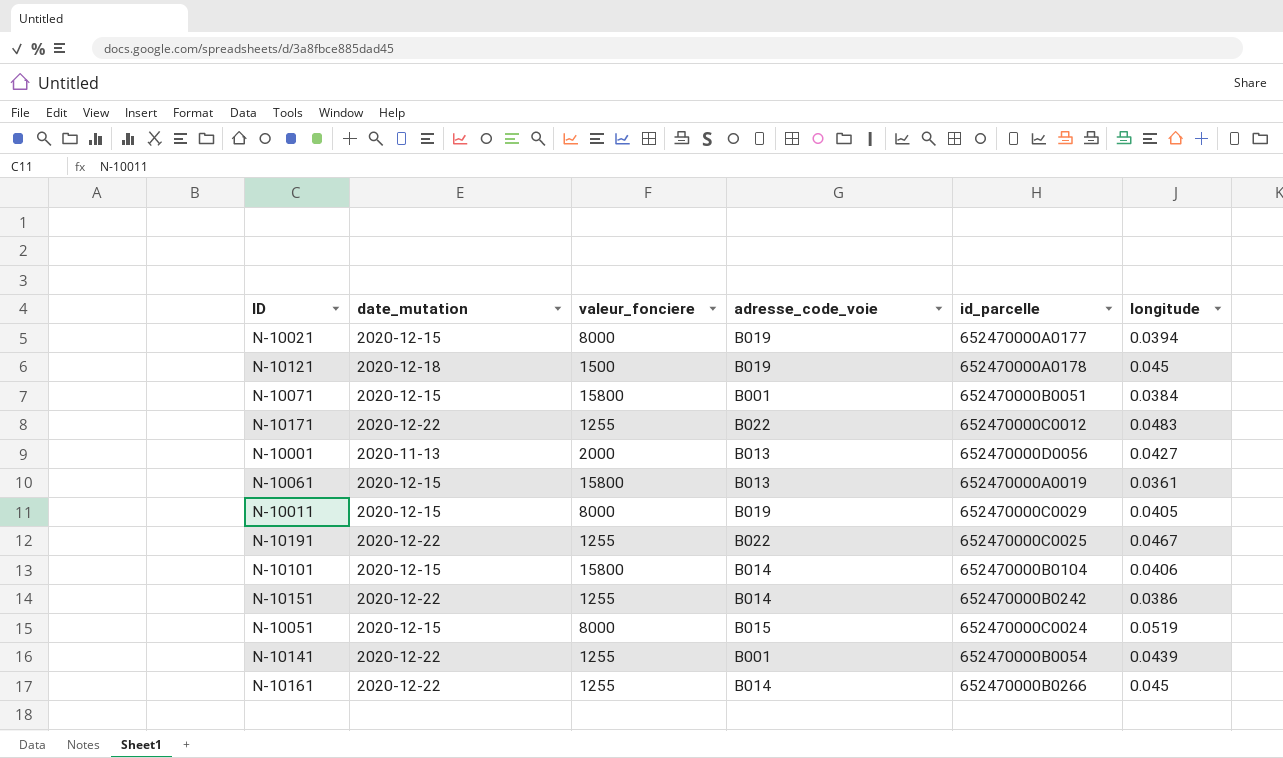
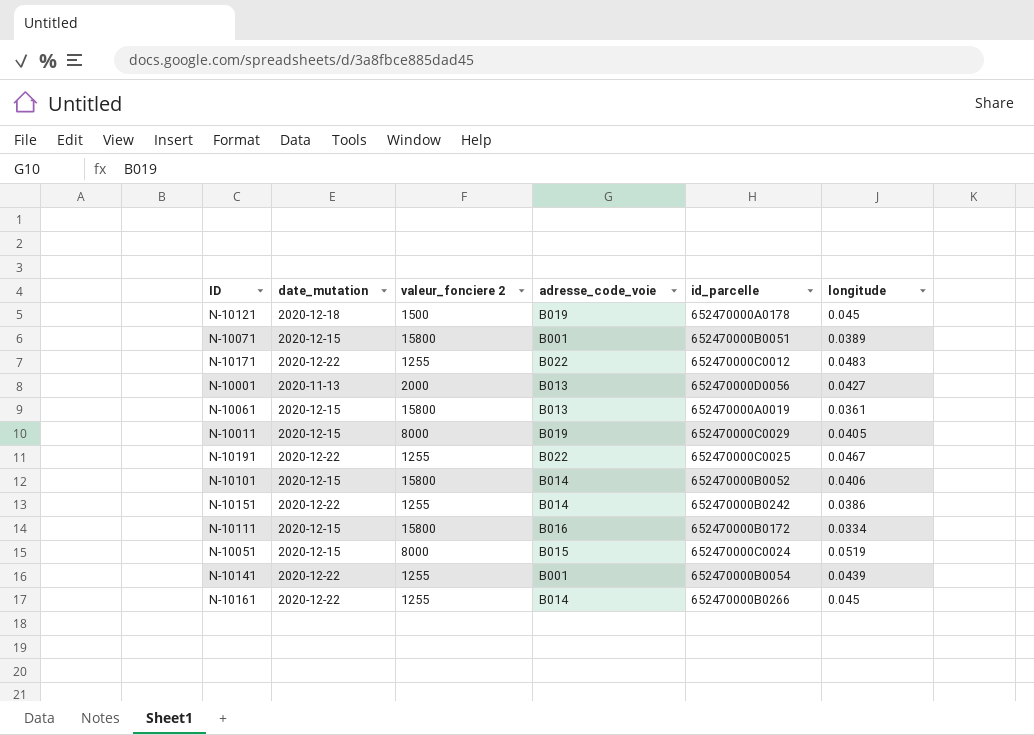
column name: valeur_fonciere -> valeur_fonciere 2
row N-10021: 2020-12-15 | 8000 | B019 | 652470000A0177 | 0.0394 -> none
N-10071 | longitude: 0.0384 -> 0.0389
N-10101 | id_parcelle: 652470000B0104 -> 652470000B0052
row N-10111: none -> 2020-12-15 | 15800 | B016 | 652470000B0172 | 0.0334

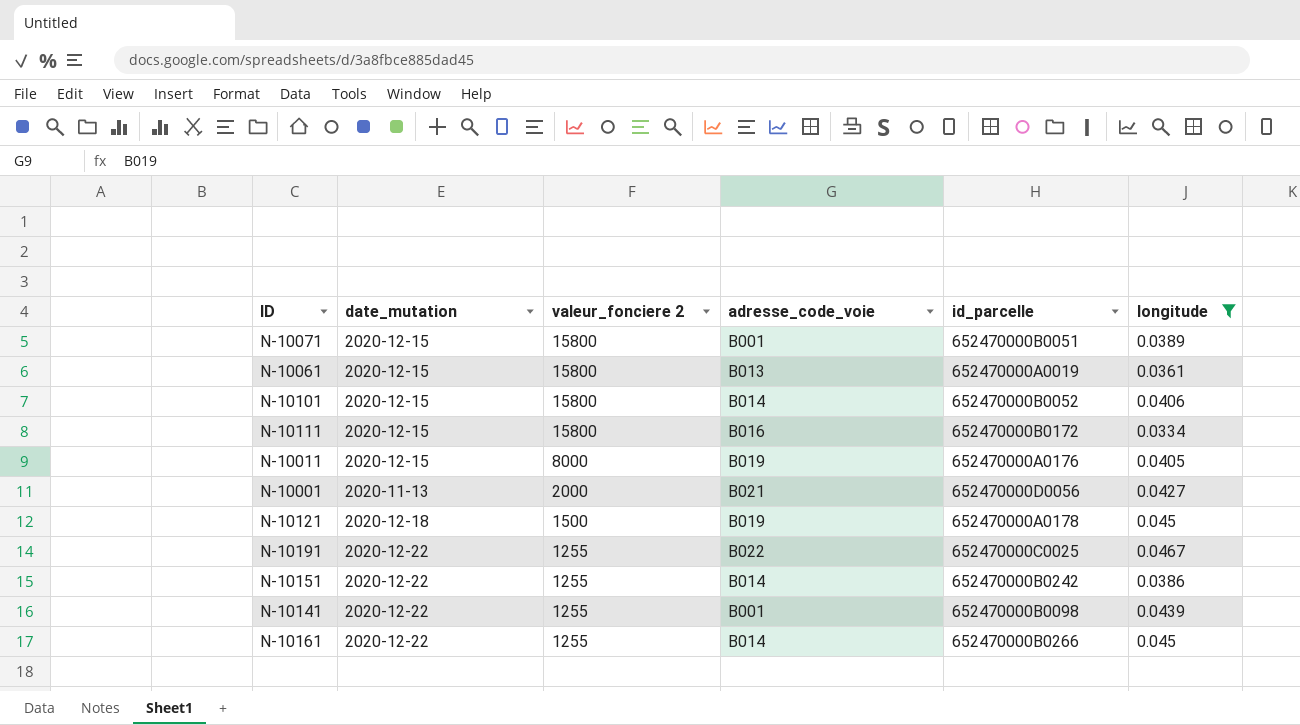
filter: none -> longitude <= 0.0467
row order: none -> valeur_fonciere 2 descending
N-10011 | id_parcelle: 652470000C0029 -> 652470000A0176
N-10001 | adresse_code_voie: B013 -> B021
N-10141 | id_parcelle: 652470000B0054 -> 652470000B0098

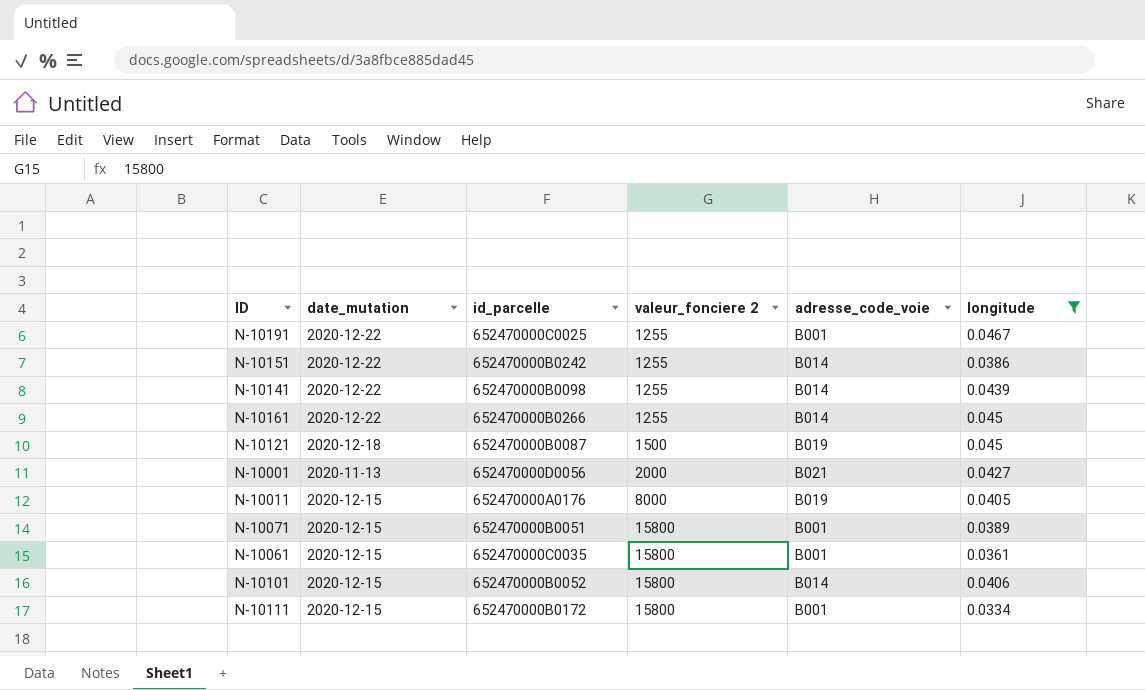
row order: valeur_fonciere 2 descending -> valeur_fonciere 2 ascending
column id_parcelle | position: 5 -> 3
N-10191 | adresse_code_voie: B022 -> B001
N-10141 | adresse_code_voie: B001 -> B014
N-10121 | id_parcelle: 652470000A0178 -> 652470000B0087
N-10061 | id_parcelle: 652470000A0019 -> 652470000C0035
N-10061 | adresse_code_voie: B013 -> B001
N-10111 | adresse_code_voie: B016 -> B001

